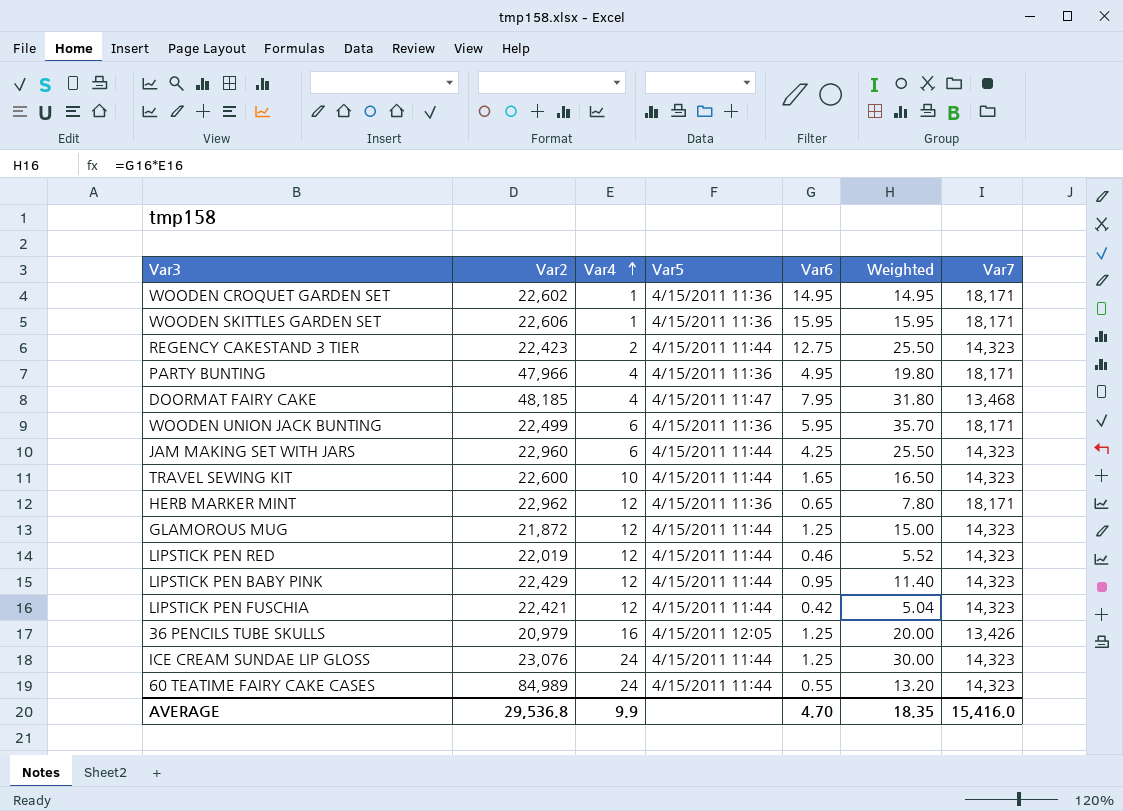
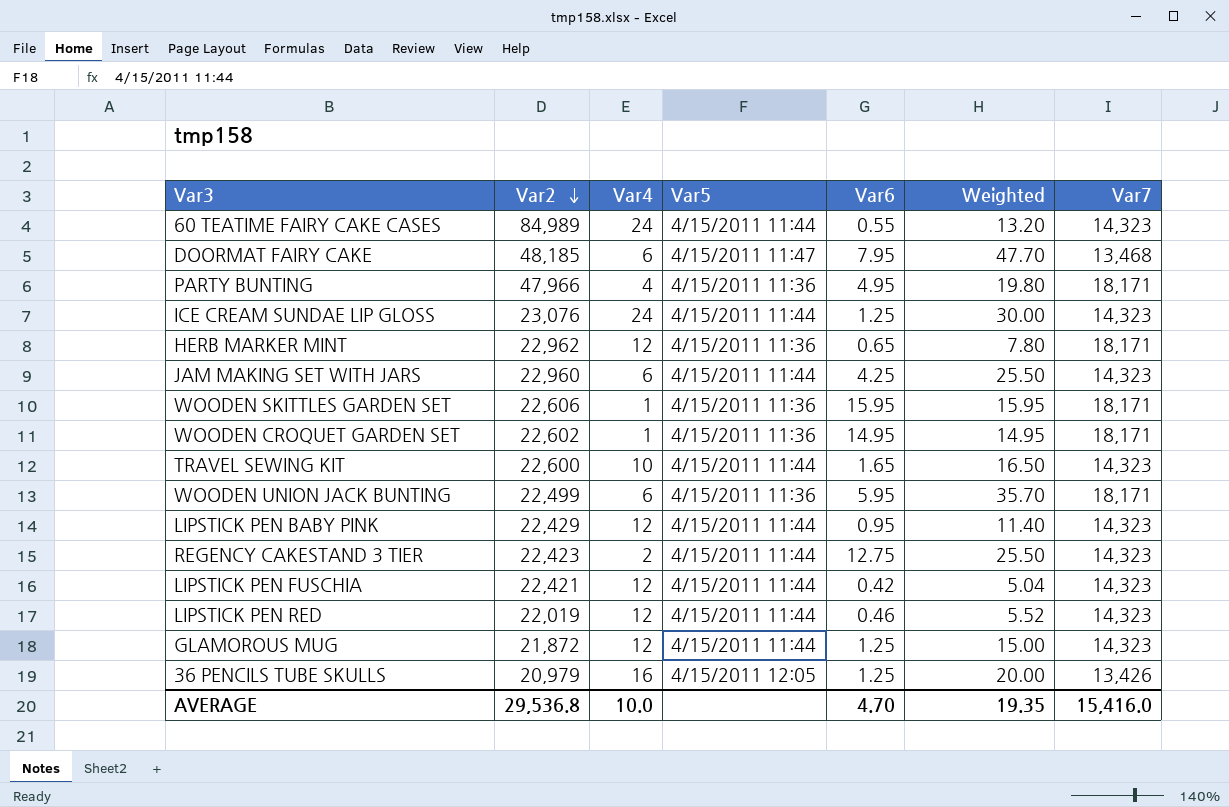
row order: Var4 ascending -> Var2 descending
DOORMAT FAIRY CAKE | Var4: 4 -> 6
DOORMAT FAIRY CAKE | Weighted: 31.80 -> 47.70
AVERAGE | Var4: 9.9 -> 10.0
AVERAGE | Weighted: 18.35 -> 19.35

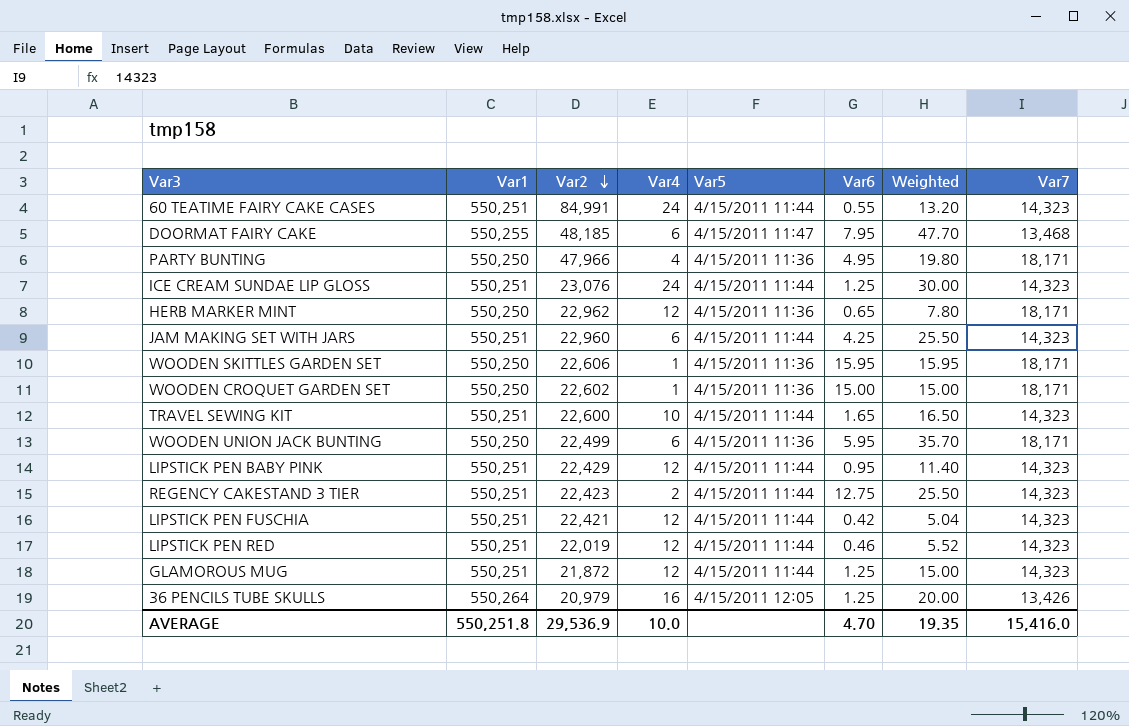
column Var1 | position: none -> 2
60 TEATIME FAIRY CAKE CASES | Var2: 84,989 -> 84,991
WOODEN CROQUET GARDEN SET | Var6: 14.95 -> 15.00
WOODEN CROQUET GARDEN SET | Weighted: 14.95 -> 15.00
AVERAGE | Var2: 29,536.8 -> 29,536.9

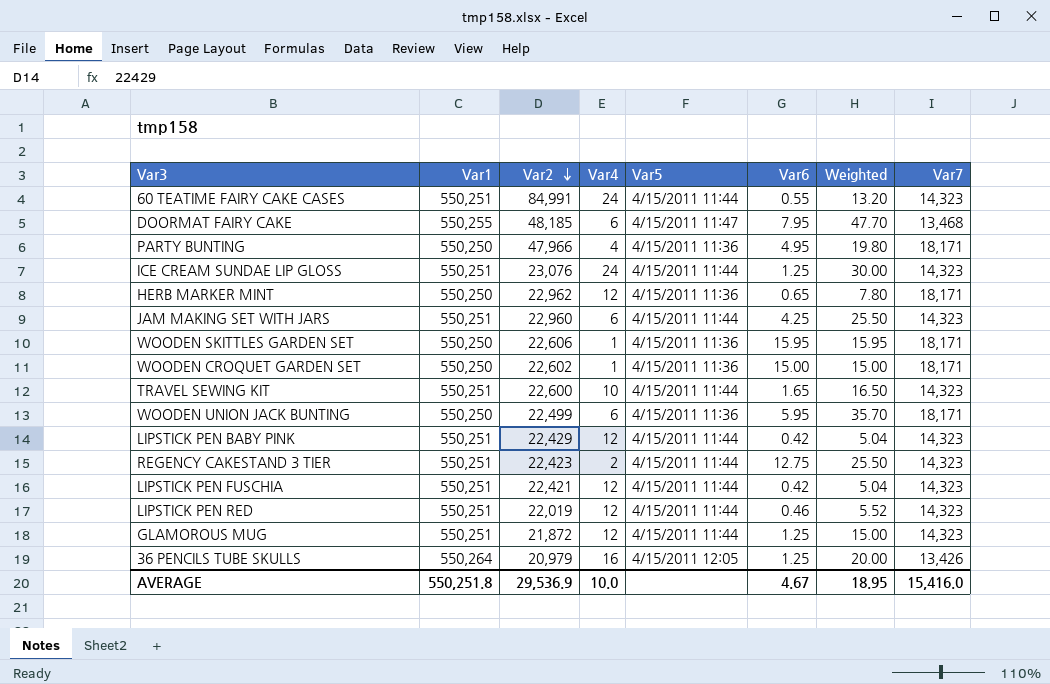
LIPSTICK PEN BABY PINK | Var6: 0.95 -> 0.42
LIPSTICK PEN BABY PINK | Weighted: 11.40 -> 5.04
AVERAGE | Var6: 4.70 -> 4.67
AVERAGE | Weighted: 19.35 -> 18.95

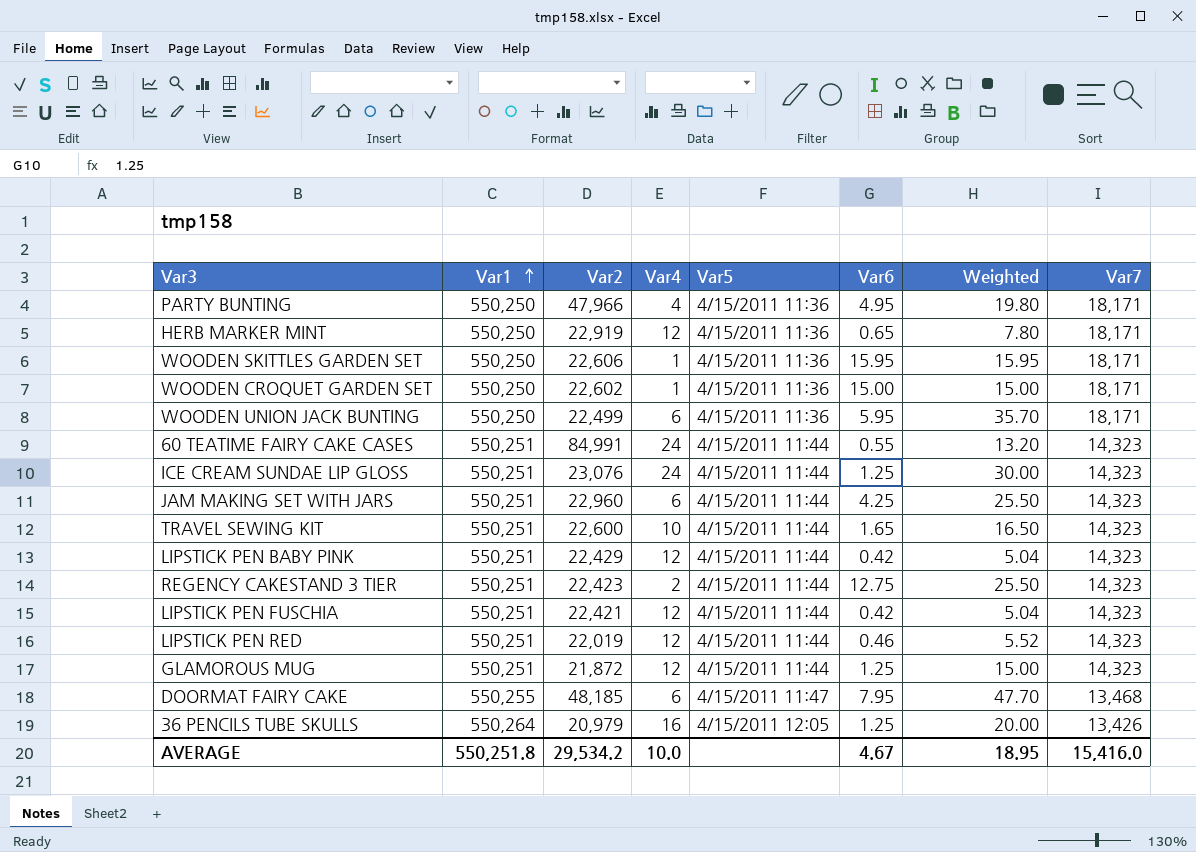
row order: Var2 descending -> Var1 ascending
HERB MARKER MINT | Var2: 22,962 -> 22,919
AVERAGE | Var2: 29,536.9 -> 29,534.2

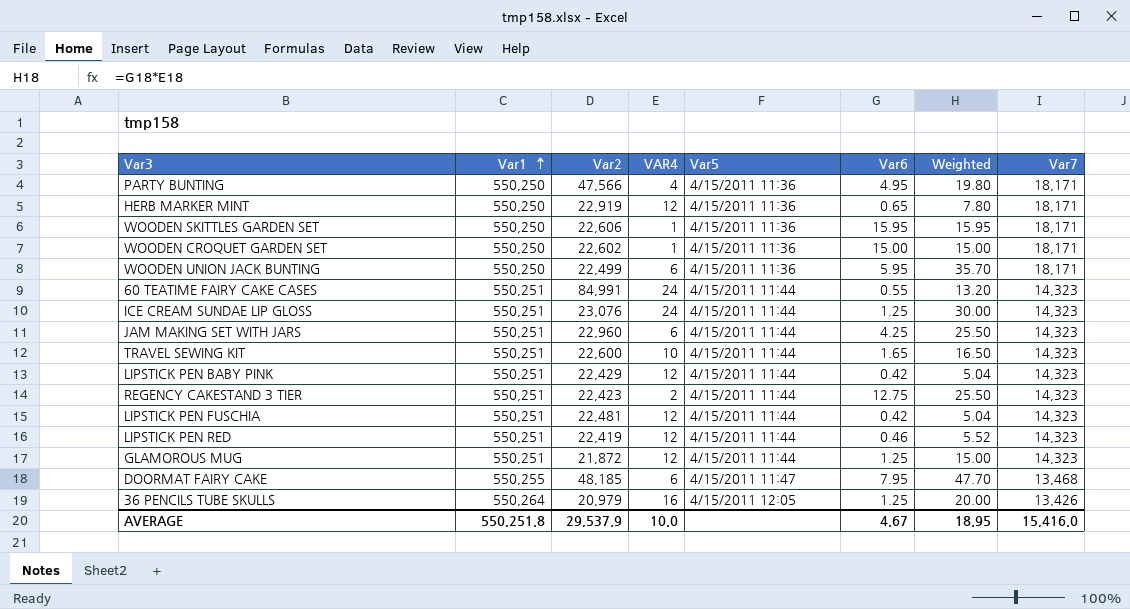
column name: Var4 -> VAR4
PARTY BUNTING | Var2: 47,966 -> 47,566
LIPSTICK PEN FUSCHIA | Var2: 22,421 -> 22,481
LIPSTICK PEN RED | Var2: 22,019 -> 22,419
AVERAGE | Var2: 29,534.2 -> 29,537.9

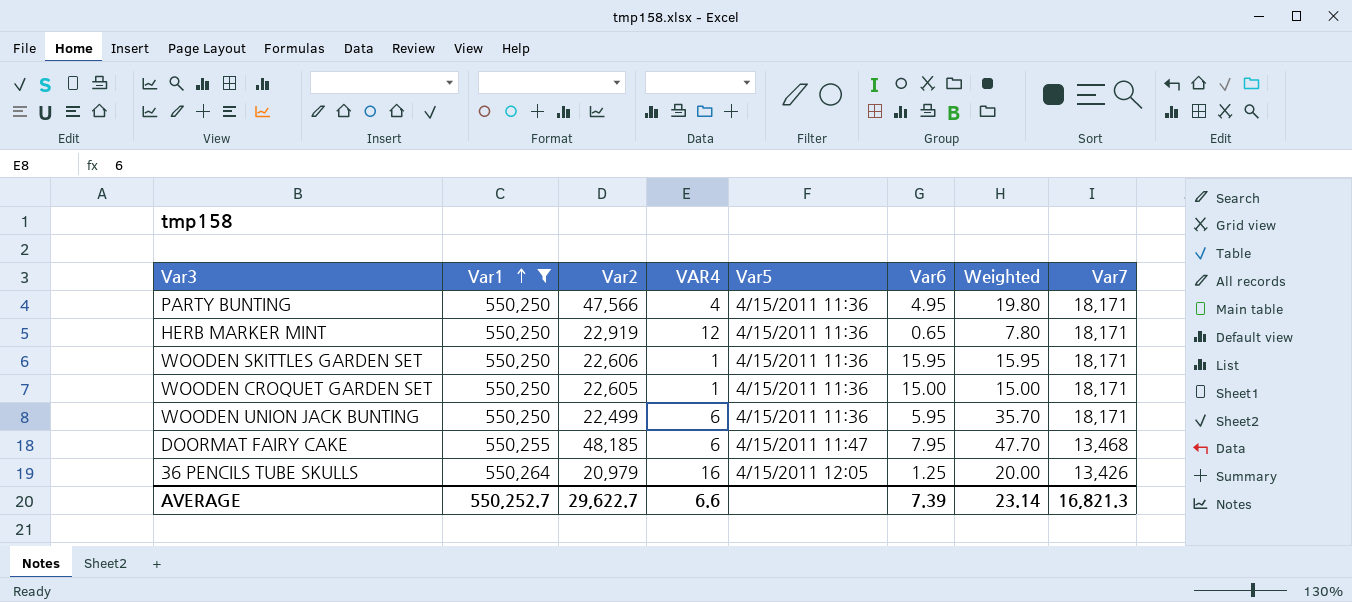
filter: none -> Var1 != 550,251
WOODEN CROQUET GARDEN SET | Var2: 22,602 -> 22,605
AVERAGE | Var1: 550,251.8 -> 550,252.7
AVERAGE | Var2: 29,537.9 -> 29,622.7
AVERAGE | VAR4: 10.0 -> 6.6
AVERAGE | Var6: 4.67 -> 7.39
AVERAGE | Weighted: 18.95 -> 23.14
AVERAGE | Var7: 15,416.0 -> 16,821.3

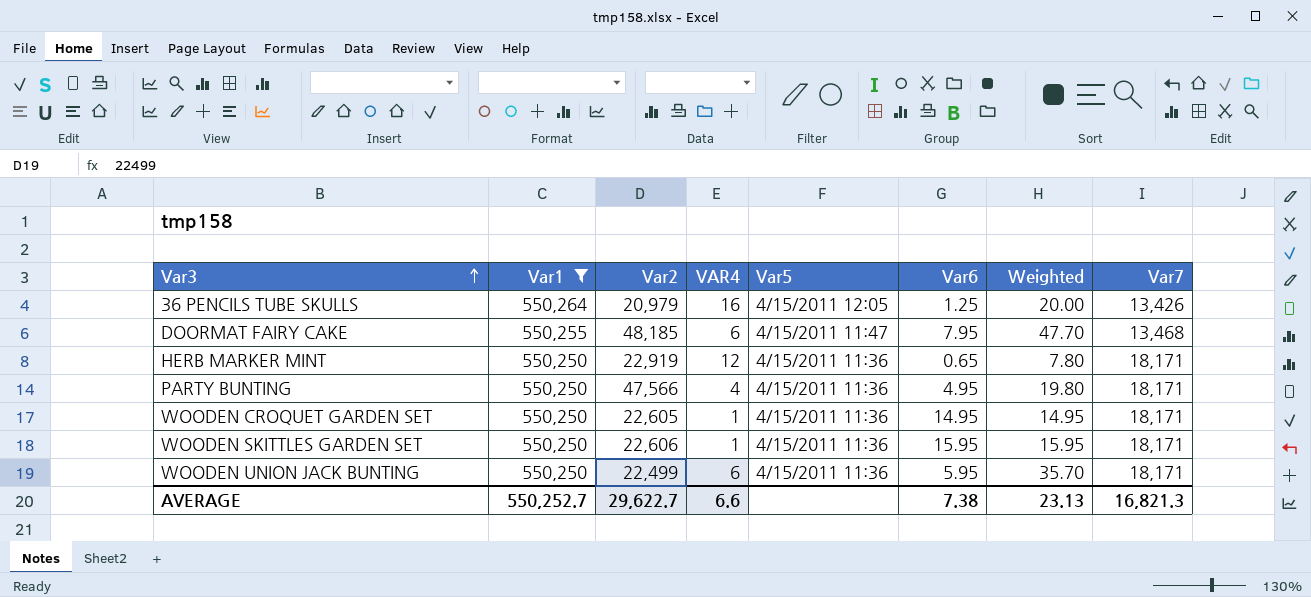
row order: Var1 ascending -> Var3 ascending
WOODEN CROQUET GARDEN SET | Var6: 15.00 -> 14.95
WOODEN CROQUET GARDEN SET | Weighted: 15.00 -> 14.95
AVERAGE | Var6: 7.39 -> 7.38
AVERAGE | Weighted: 23.14 -> 23.13

